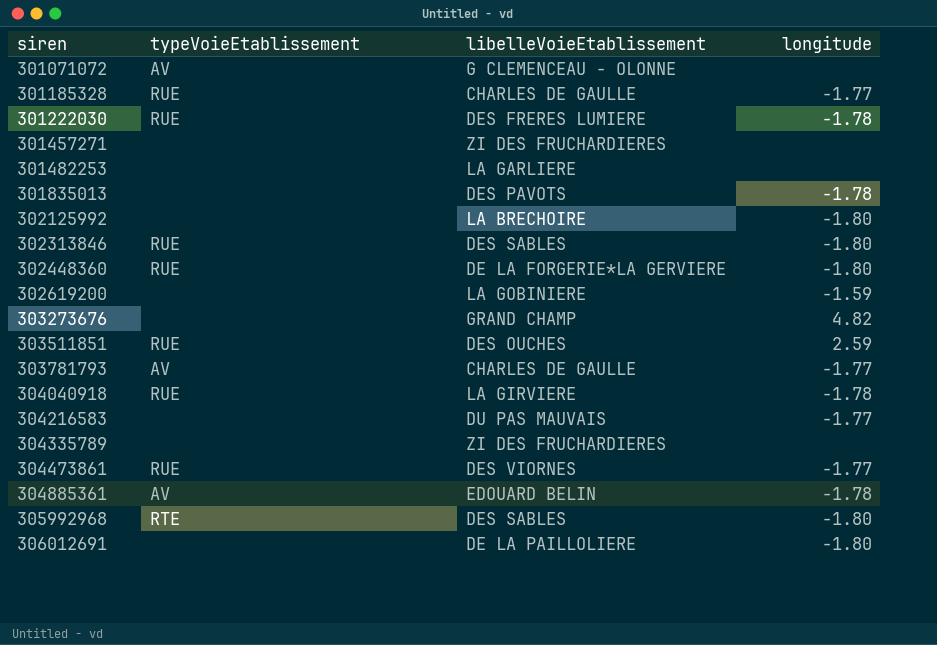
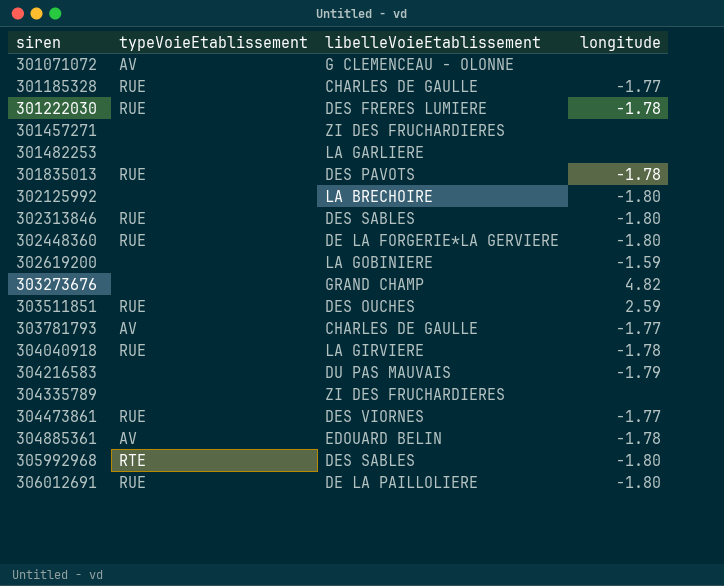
301835013 | typeVoieEtablissement: none -> RUE
304216583 | longitude: -1.77 -> -1.79
306012691 | typeVoieEtablissement: none -> RUE

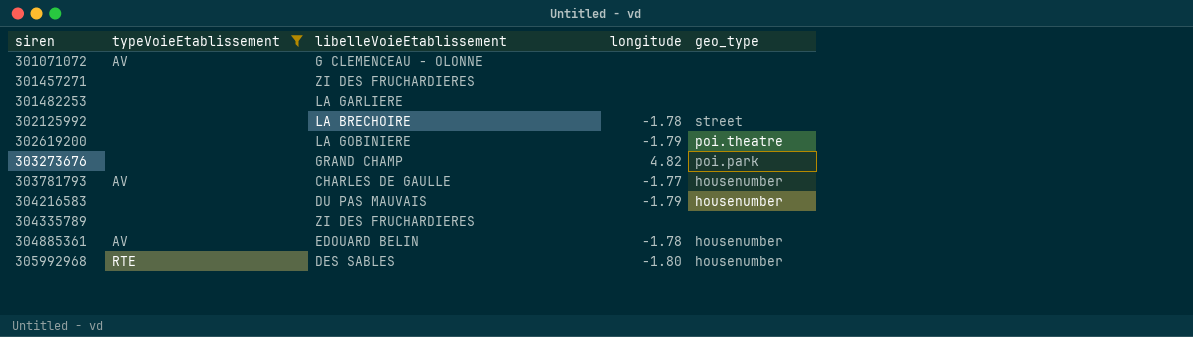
filter: none -> typeVoieEtablissement != RUE
column geo_type | position: none -> 5
302125992 | longitude: -1.80 -> -1.78
302619200 | longitude: -1.59 -> -1.79

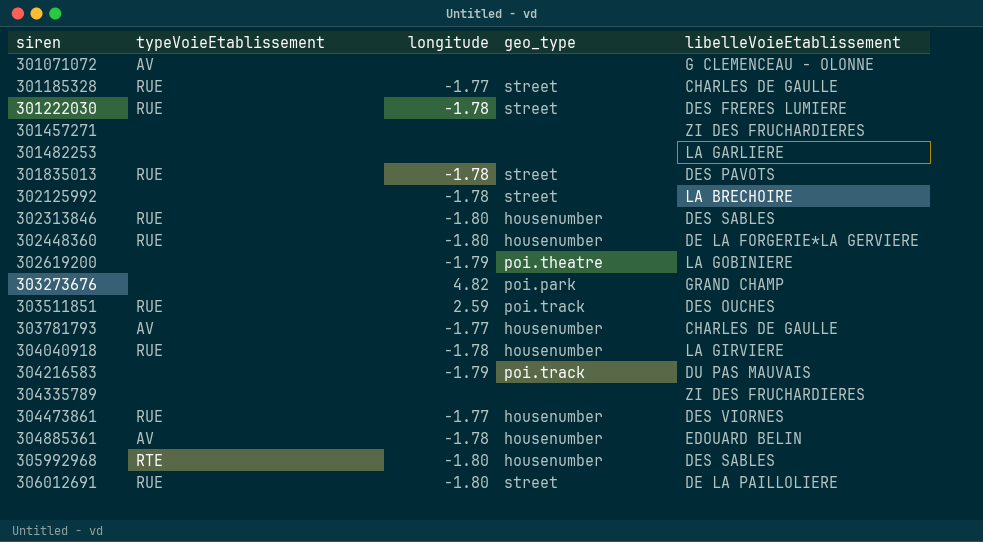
filter: typeVoieEtablissement != RUE -> none
column libelleVoieEtablissement | position: 3 -> 5
304216583 | geo_type: housenumber -> poi.track

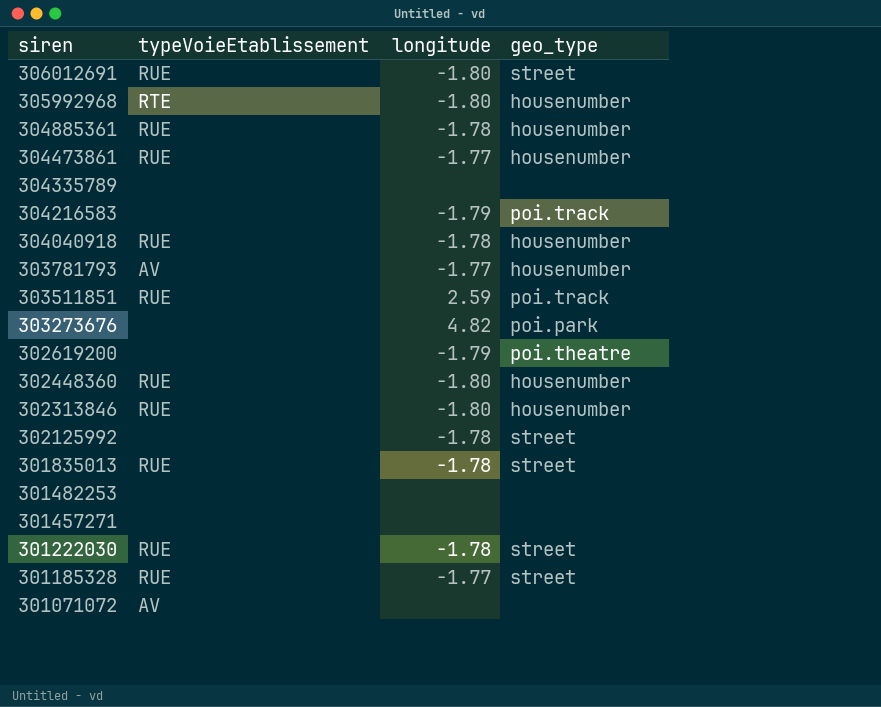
row order: siren ascending -> siren descending
column libelleVoieEtablissement | position: 5 -> none
304885361 | typeVoieEtablissement: AV -> RUE

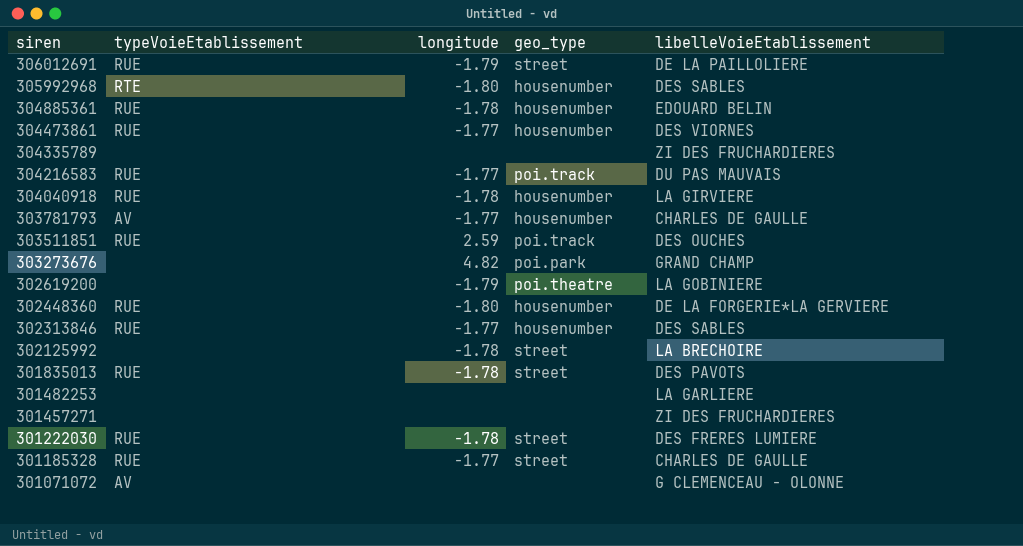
column libelleVoieEtablissement | position: none -> 5
306012691 | longitude: -1.80 -> -1.79
304216583 | typeVoieEtablissement: none -> RUE
304216583 | longitude: -1.79 -> -1.77
302313846 | longitude: -1.80 -> -1.77

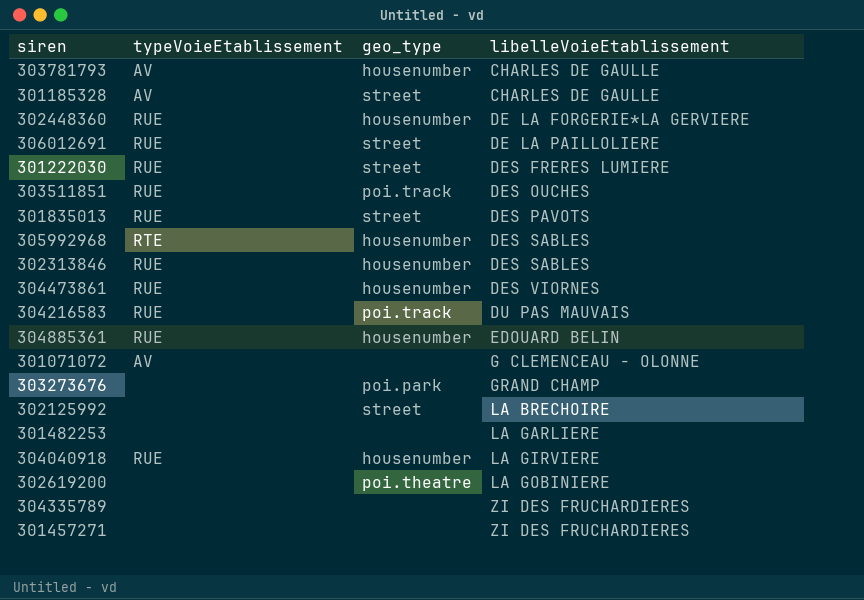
row order: siren descending -> libelleVoieEtablissement ascending
column longitude | position: 3 -> none
301185328 | typeVoieEtablissement: RUE -> AV

